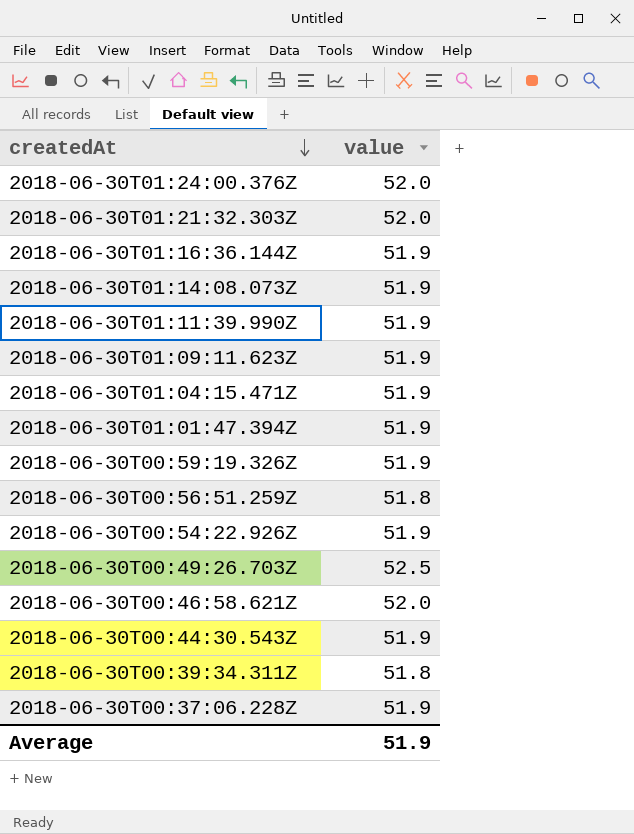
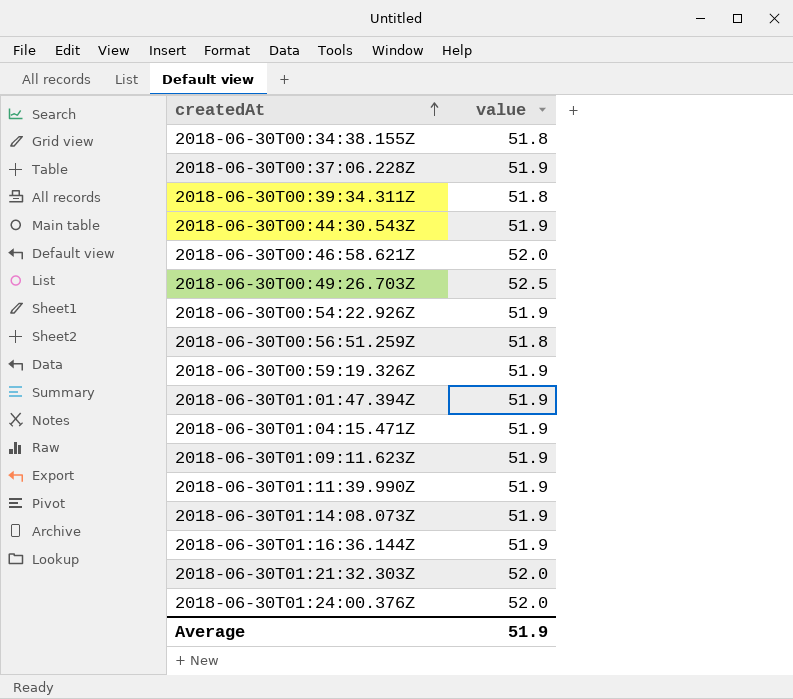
row order: createdAt descending -> createdAt ascending
row 2018-06-30T00:34:38.155Z: none -> 51.8

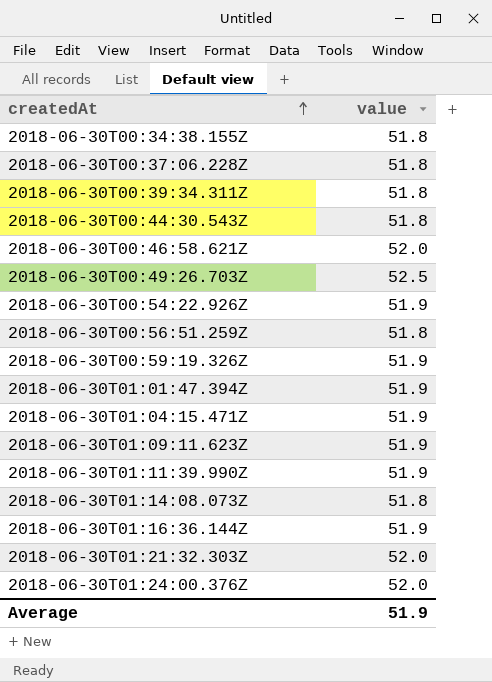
2018-06-30T00:37:06.228Z | value: 51.9 -> 51.8
2018-06-30T00:44:30.543Z | value: 51.9 -> 51.8
2018-06-30T01:14:08.073Z | value: 51.9 -> 51.8

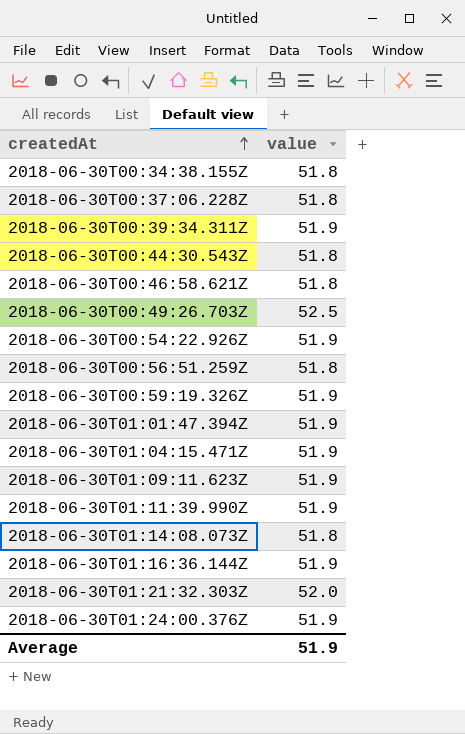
2018-06-30T00:39:34.311Z | value: 51.8 -> 51.9
2018-06-30T00:46:58.621Z | value: 52.0 -> 51.8
2018-06-30T01:24:00.376Z | value: 52.0 -> 51.9

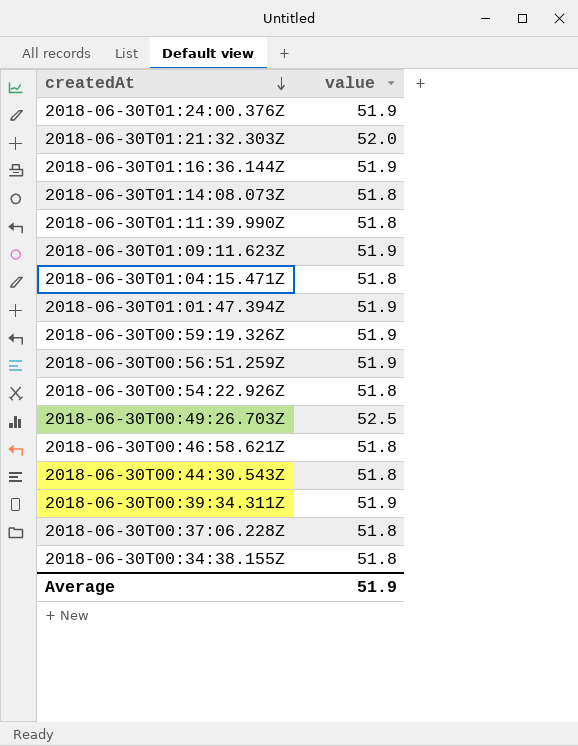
row order: createdAt ascending -> createdAt descending
2018-06-30T01:11:39.990Z | value: 51.9 -> 51.8
2018-06-30T01:04:15.471Z | value: 51.9 -> 51.8
2018-06-30T00:56:51.259Z | value: 51.8 -> 51.9
2018-06-30T00:54:22.926Z | value: 51.9 -> 51.8

